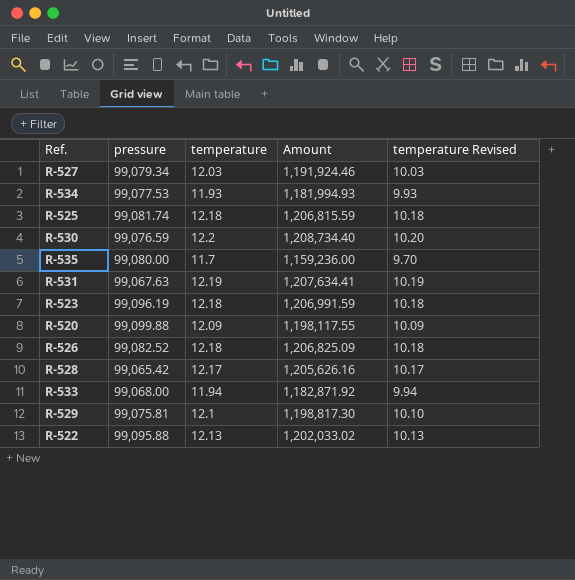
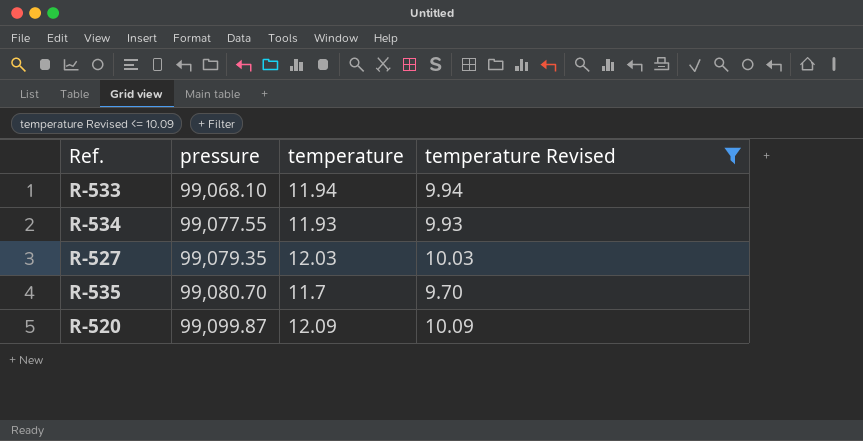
filter: none -> temperature Revised <= 10.09
row order: none -> pressure ascending
column Amount | formula: [pressure] * [temperature] -> none
R-533 | pressure: 99,068.00 -> 99,068.10
R-534 | pressure: 99,077.53 -> 99,077.55
R-527 | pressure: 99,079.34 -> 99,079.35
R-535 | pressure: 99,080.00 -> 99,080.70
R-520 | pressure: 99,099.88 -> 99,099.87

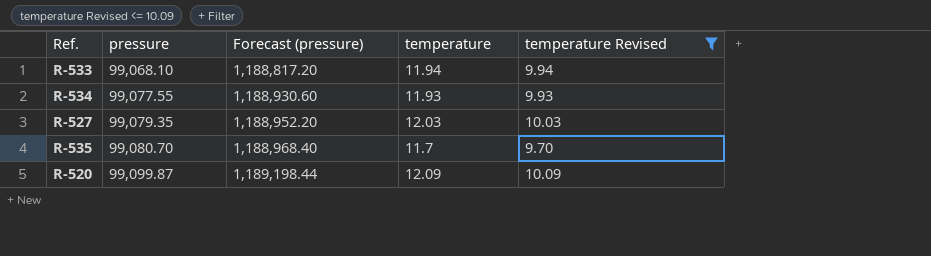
column Forecast (pressure) | formula: none -> [pressure] * 12

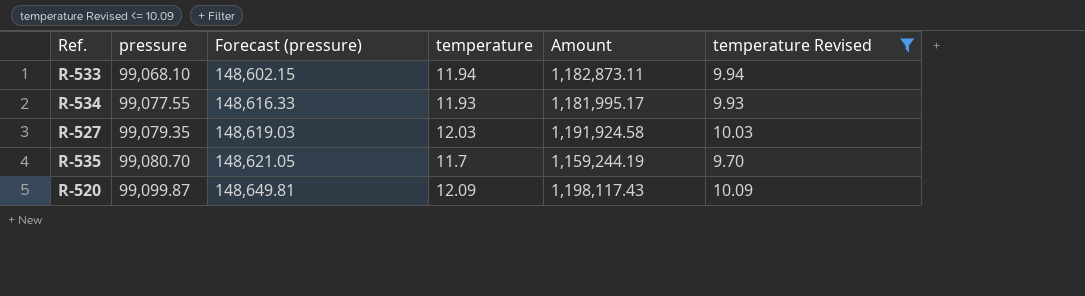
column Forecast (pressure) | formula: [pressure] * 12 -> [pressure] * 1.5
column Amount | formula: none -> [pressure] * [temperature]

